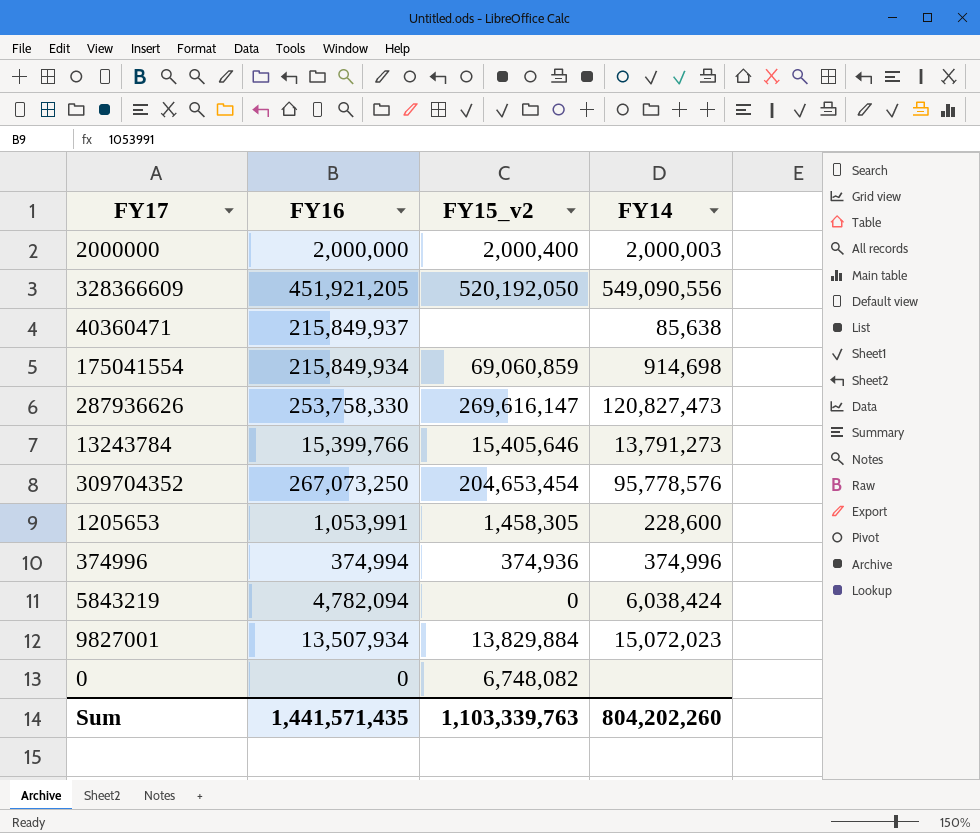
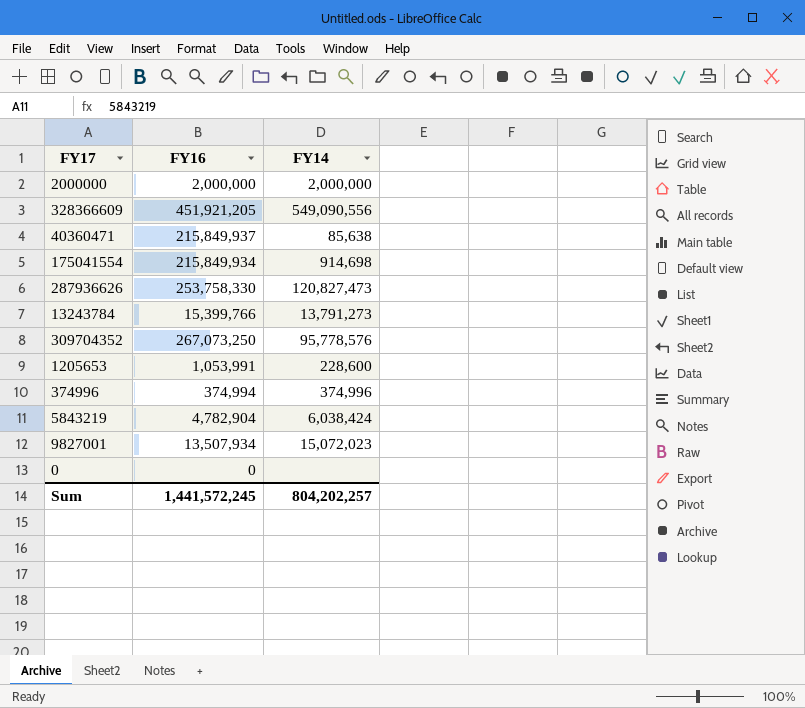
column FY15_v2 | position: 3 -> none
2000000 | FY14: 2,000,003 -> 2,000,000
5843219 | FY16: 4,782,094 -> 4,782,904
Sum | FY16: 1,441,571,435 -> 1,441,572,245
Sum | FY14: 804,202,260 -> 804,202,257

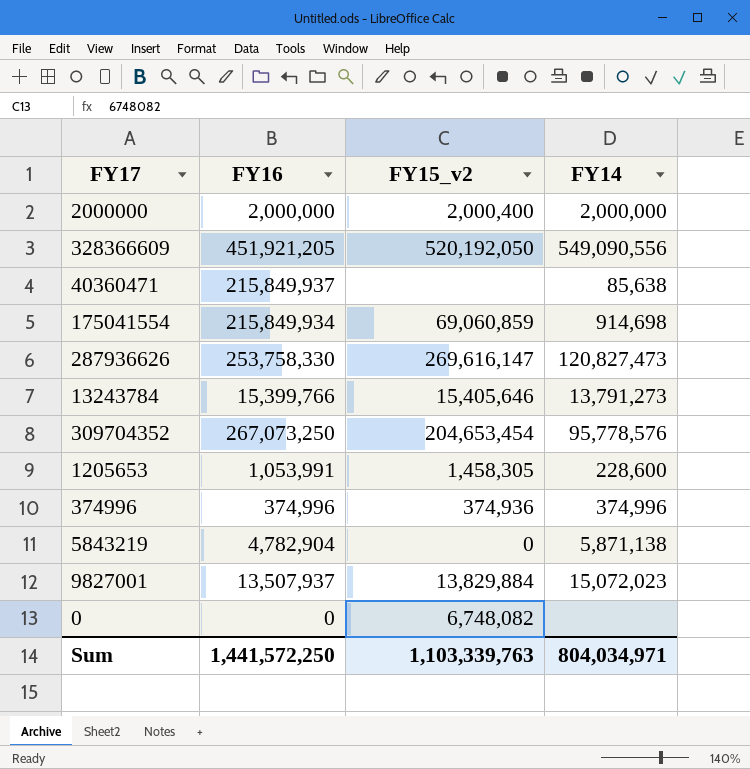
column FY15_v2 | position: none -> 3
374996 | FY16: 374,994 -> 374,996
5843219 | FY14: 6,038,424 -> 5,871,138
9827001 | FY16: 13,507,934 -> 13,507,937
Sum | FY16: 1,441,572,245 -> 1,441,572,250
Sum | FY14: 804,202,257 -> 804,034,971

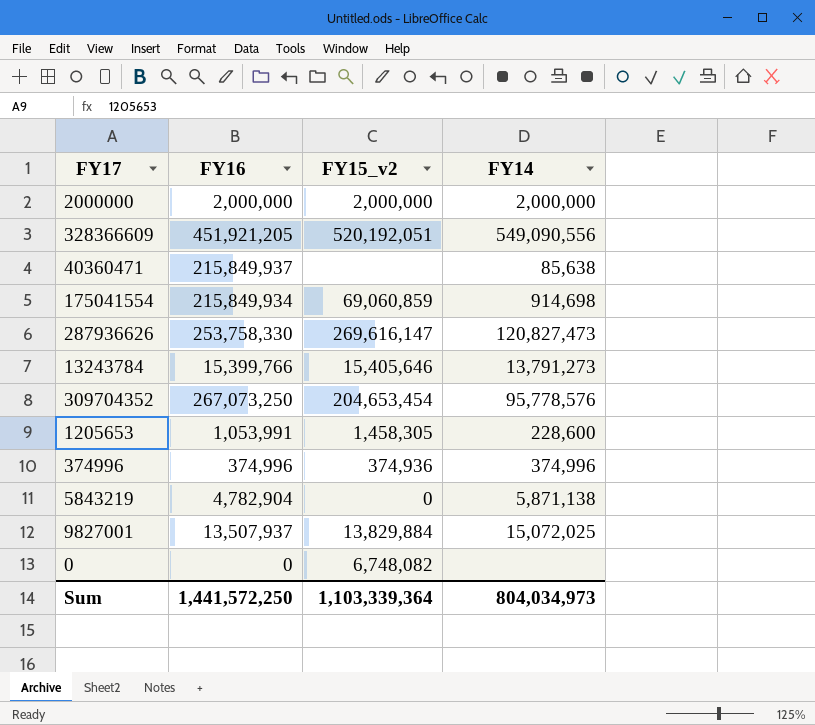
2000000 | FY15_v2: 2,000,400 -> 2,000,000
328366609 | FY15_v2: 520,192,050 -> 520,192,051
9827001 | FY14: 15,072,023 -> 15,072,025
Sum | FY15_v2: 1,103,339,763 -> 1,103,339,364
Sum | FY14: 804,034,971 -> 804,034,973

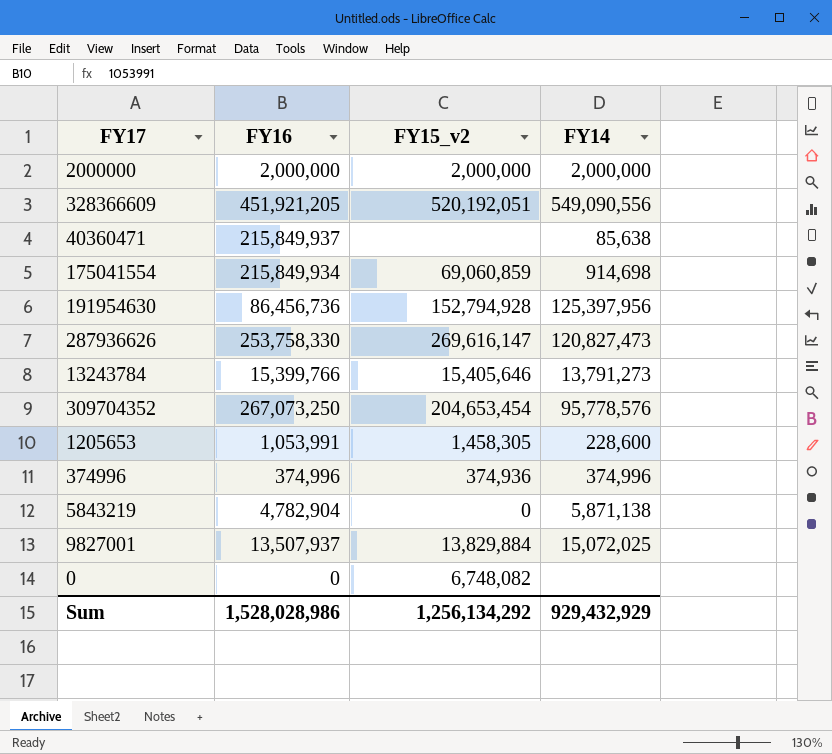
row 191954630: none -> 86,456,736 | 152,794,928 | 125,397,956
Sum | FY16: 1,441,572,250 -> 1,528,028,986
Sum | FY15_v2: 1,103,339,364 -> 1,256,134,292
Sum | FY14: 804,034,973 -> 929,432,929

